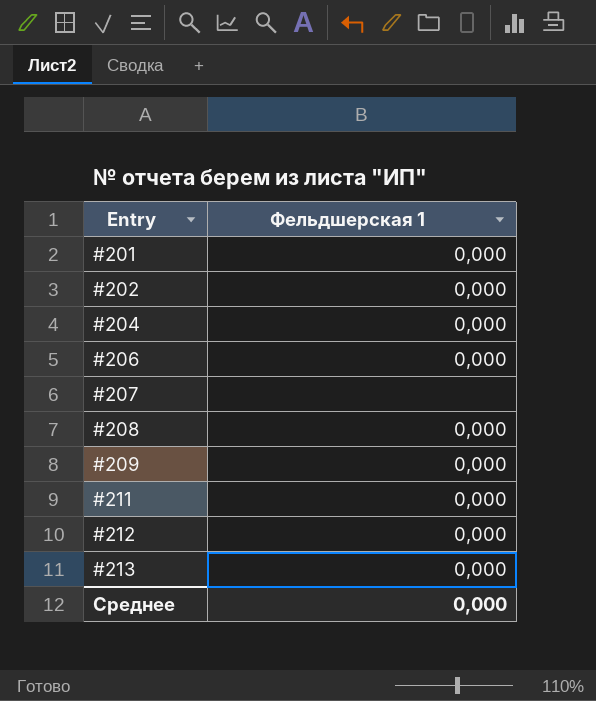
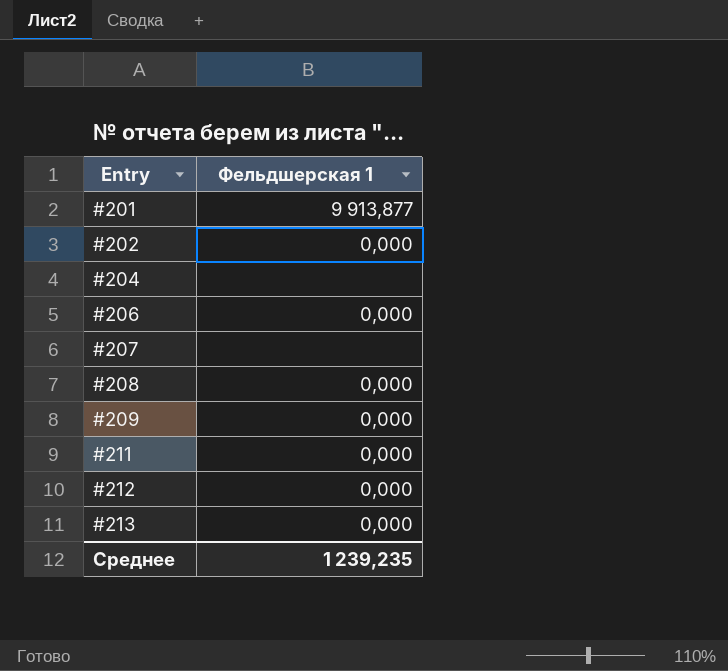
#201 | Фельдшерская 1: 0,000 -> 9 913,877
#204 | Фельдшерская 1: 0,000 -> none
Среднее | Фельдшерская 1: 0,000 -> 1 239,235

